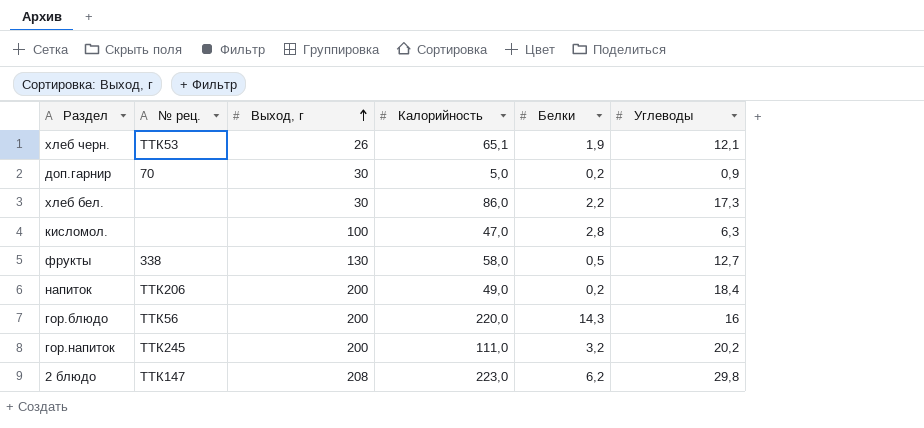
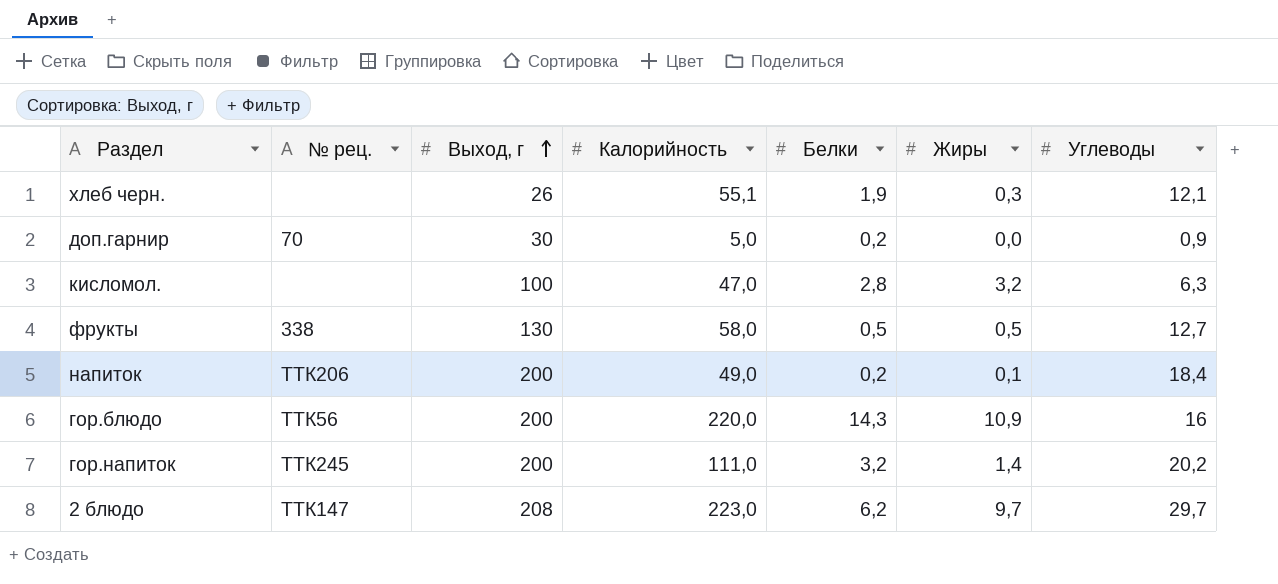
column Жиры | position: none -> 6
row хлеб бел.: none | 30 | 86,0 | 2,2 | 17,3 -> none
хлеб черн. | № рец.: ТТК53 -> none
хлеб черн. | Калорийность: 65,1 -> 55,1
2 блюдо | Углеводы: 29,8 -> 29,7

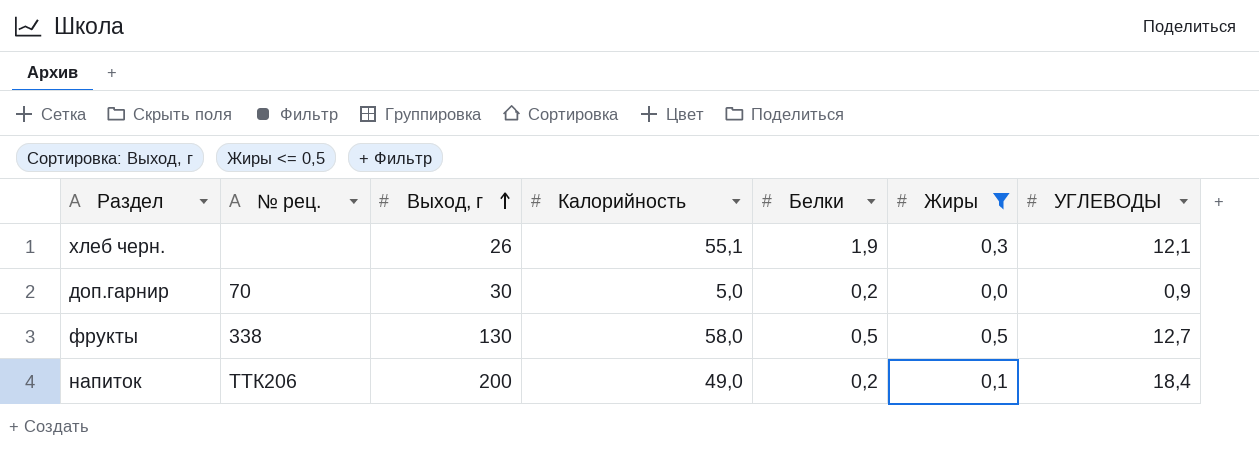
filter: none -> Жиры <= 0,5
column name: Углеводы -> УГЛЕВОДЫ

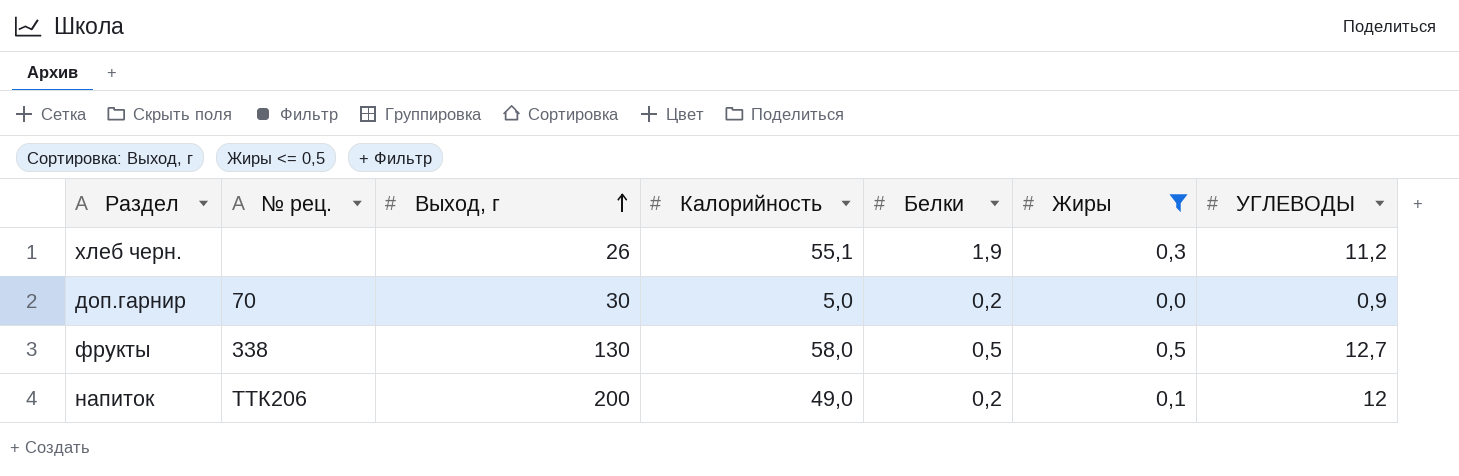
хлеб черн. | УГЛЕВОДЫ: 12,1 -> 11,2
напиток | УГЛЕВОДЫ: 18,4 -> 12

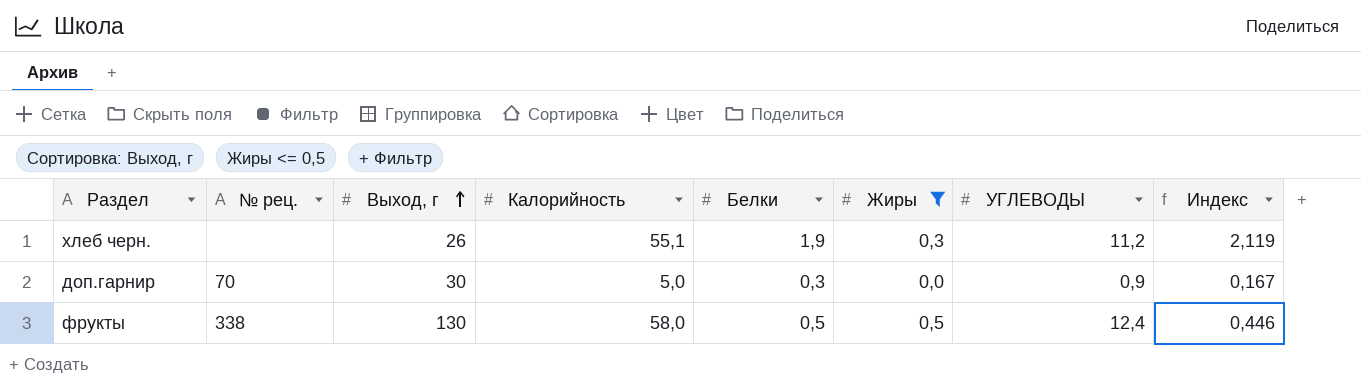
column Индекс | formula: none -> [Калорийность] / [Выход, г]
row напиток: ТТК206 | 200 | 49,0 | 0,2 | 0,1 | 12 -> none
доп.гарнир | Белки: 0,2 -> 0,3
фрукты | УГЛЕВОДЫ: 12,7 -> 12,4

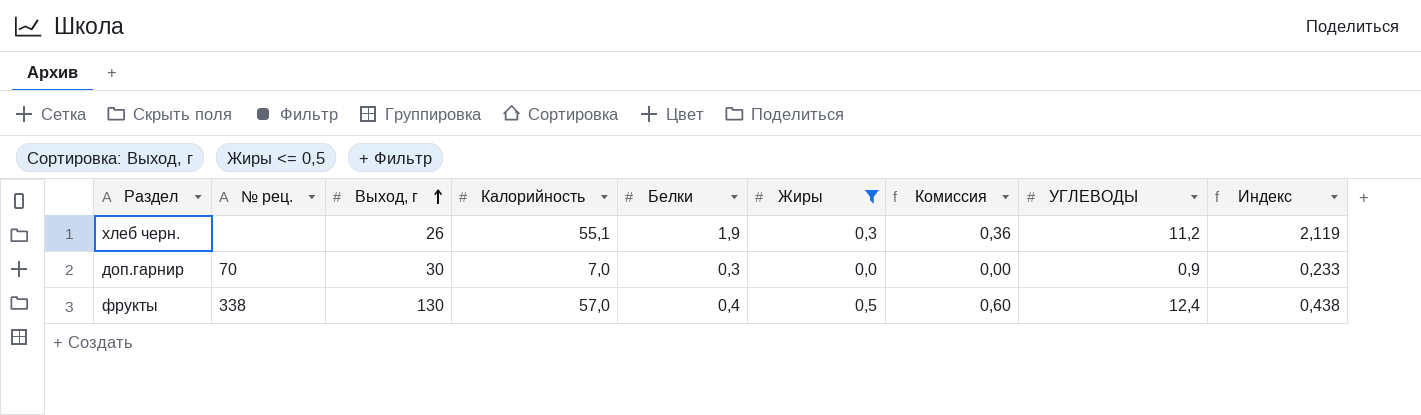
column Комиссия | formula: none -> [Жиры] * 1,2
доп.гарнир | Калорийность: 5,0 -> 7,0
доп.гарнир | Индекс: 0,167 -> 0,233
фрукты | Калорийность: 58,0 -> 57,0
фрукты | Белки: 0,5 -> 0,4
фрукты | Индекс: 0,446 -> 0,438

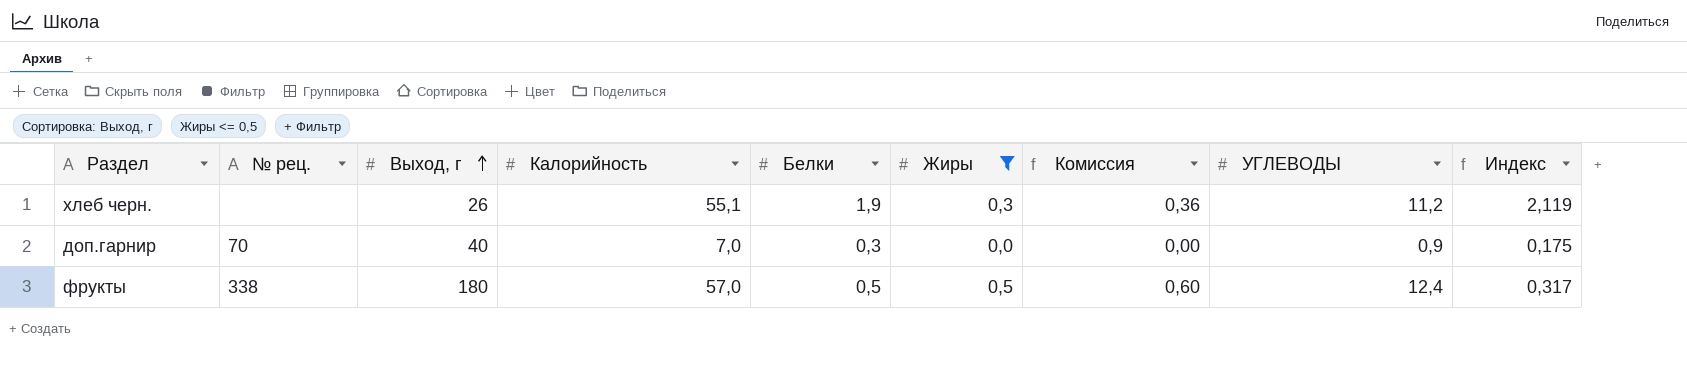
доп.гарнир | Выход, г: 30 -> 40
доп.гарнир | Индекс: 0,233 -> 0,175
фрукты | Выход, г: 130 -> 180
фрукты | Белки: 0,4 -> 0,5
фрукты | Индекс: 0,438 -> 0,317

